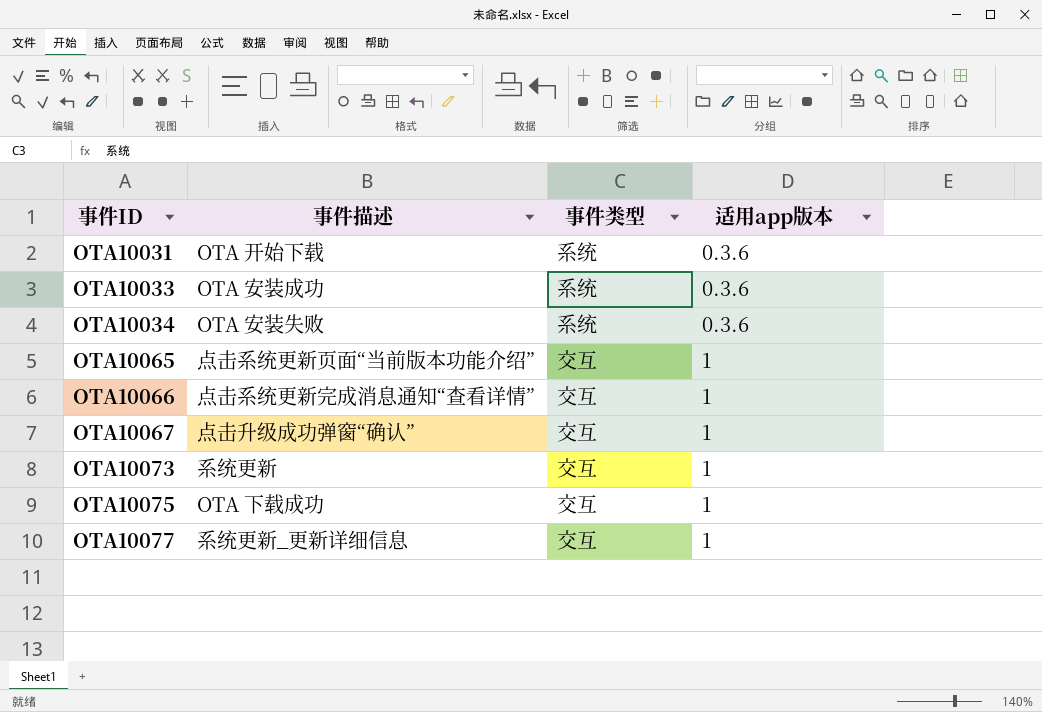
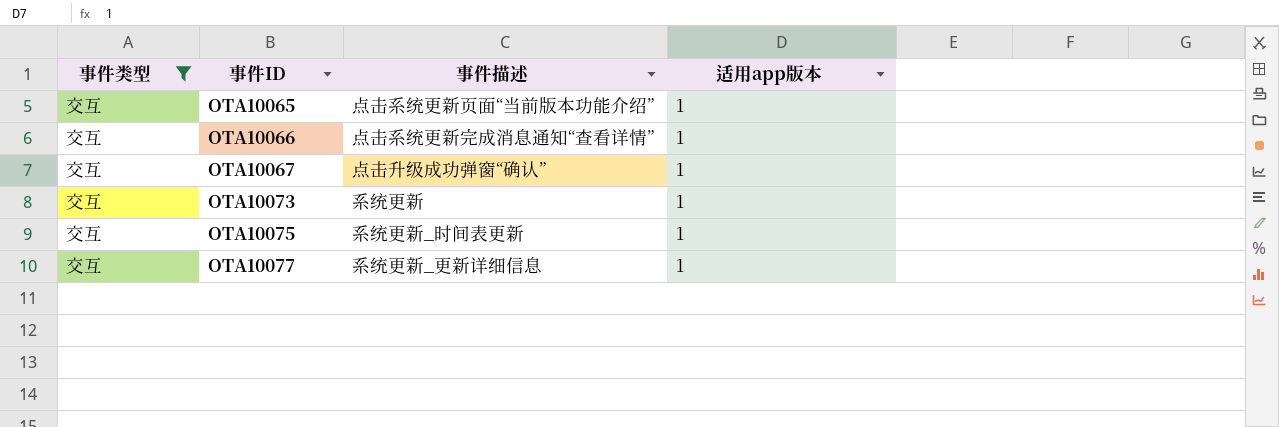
filter: none -> 事件类型 = 交互
column 事件类型 | position: 3 -> 1
OTA10075 | 事件描述: OTA 下载成功 -> 系统更新_时间表更新

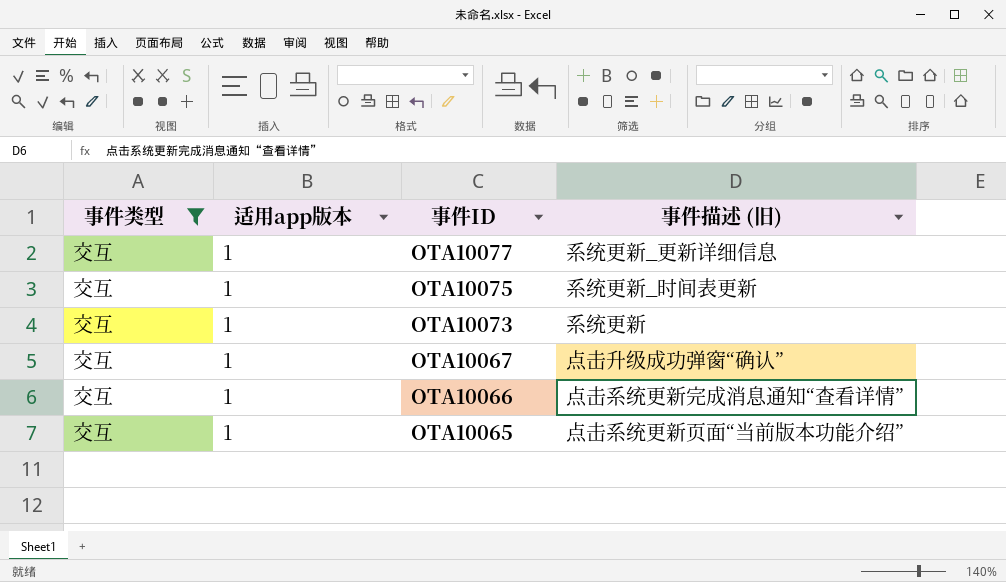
row order: 事件ID ascending -> 事件ID descending
column 适用app版本 | position: 4 -> 2
column name: 事件描述 -> 事件描述 (旧)

